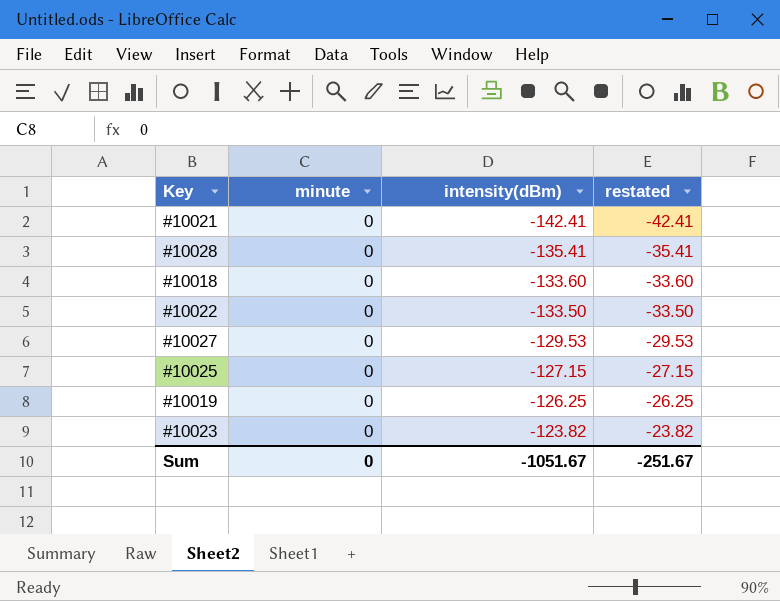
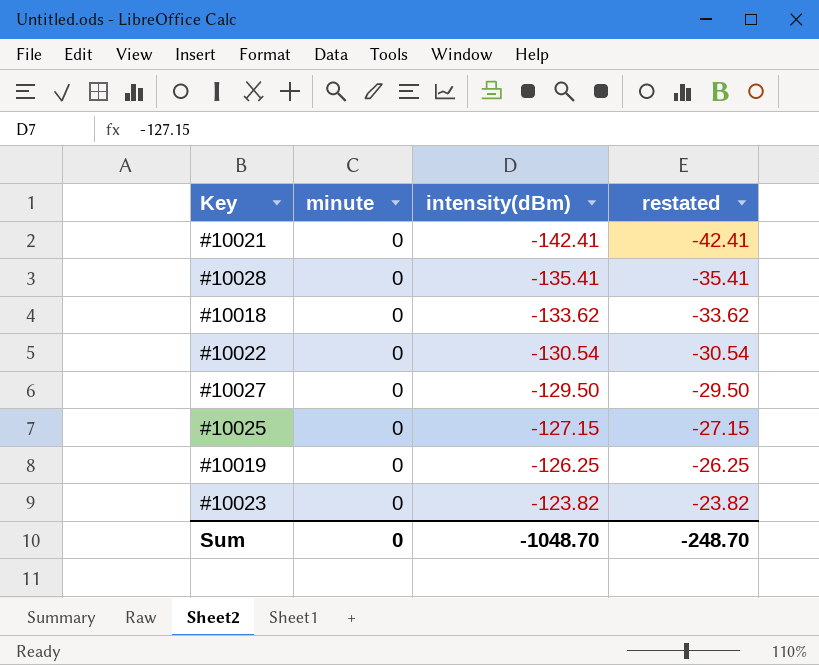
#10018 | intensity(dBm): -133.60 -> -133.62
#10018 | restated: -33.60 -> -33.62
#10022 | intensity(dBm): -133.50 -> -130.54
#10022 | restated: -33.50 -> -30.54
#10027 | intensity(dBm): -129.53 -> -129.50
#10027 | restated: -29.53 -> -29.50
Sum | intensity(dBm): -1051.67 -> -1048.70
Sum | restated: -251.67 -> -248.70

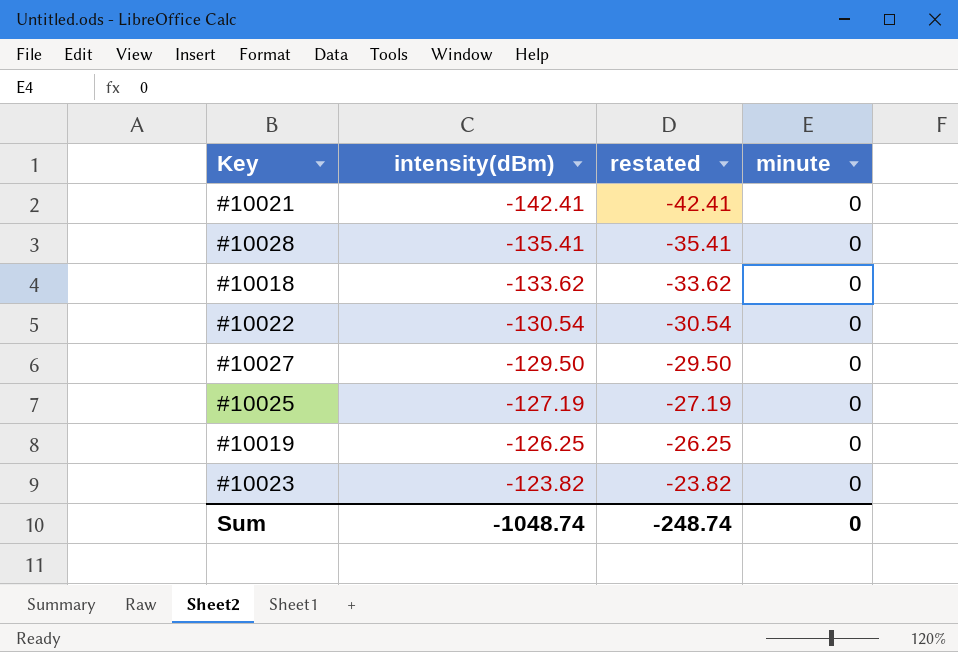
column minute | position: 2 -> 4
#10025 | intensity(dBm): -127.15 -> -127.19
#10025 | restated: -27.15 -> -27.19
Sum | intensity(dBm): -1048.70 -> -1048.74
Sum | restated: -248.70 -> -248.74

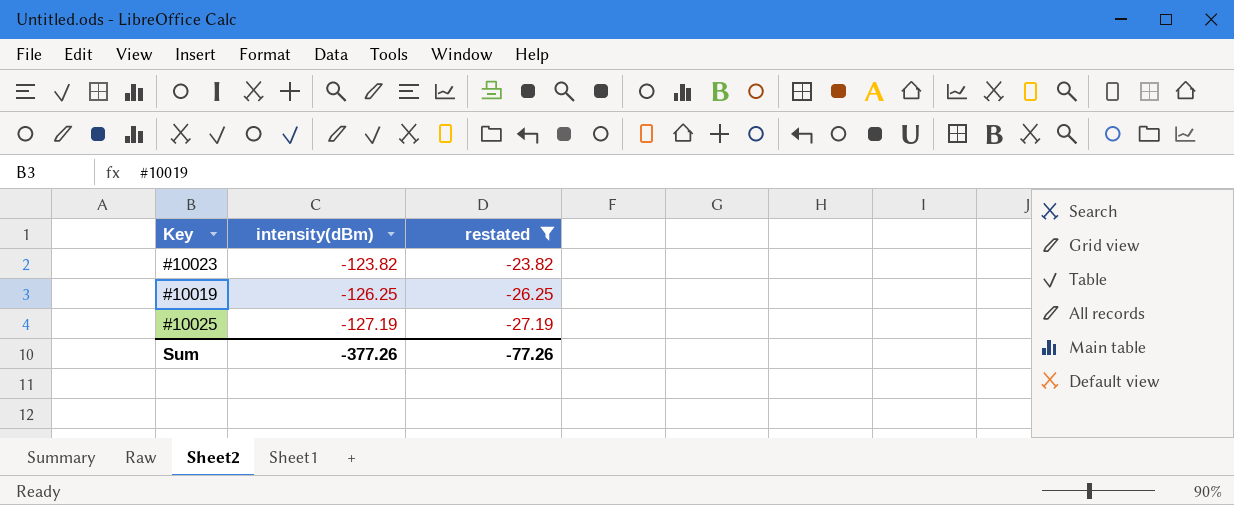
filter: none -> restated >= -27.19
row order: intensity(dBm) ascending -> intensity(dBm) descending
column minute | position: 4 -> none
Sum | intensity(dBm): -1048.74 -> -377.26
Sum | restated: -248.74 -> -77.26

